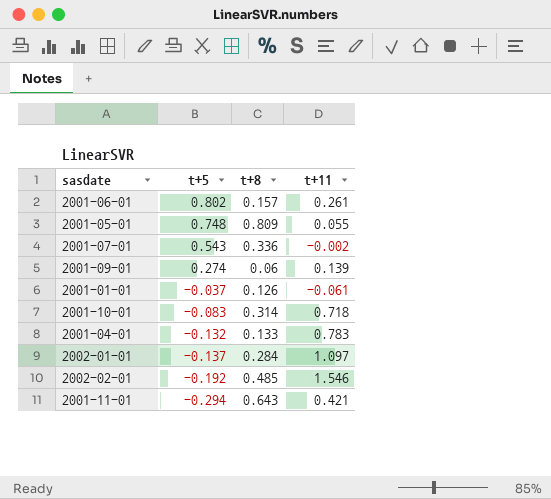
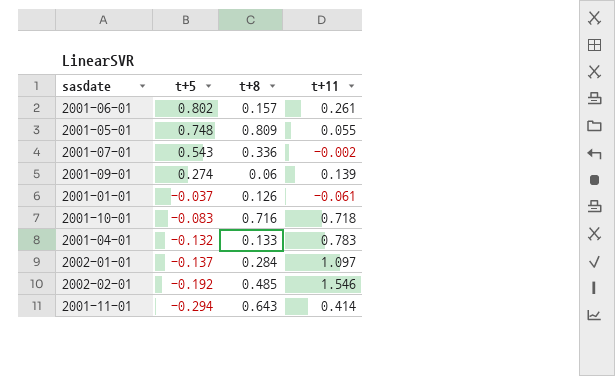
2001-10-01 | t+8: 0.314 -> 0.716
2001-11-01 | t+11: 0.421 -> 0.414

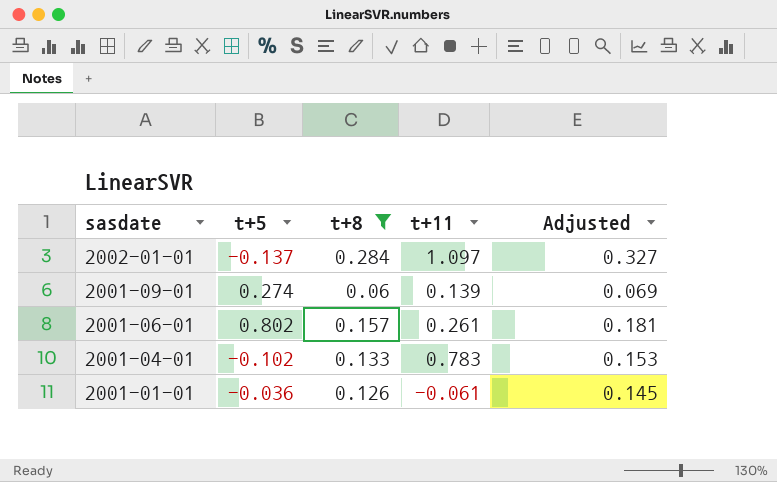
filter: none -> t+8 <= 0.284
row order: t+5 descending -> sasdate descending
column Adjusted | formula: none -> [t+8] * 1.15
2001-04-01 | t+5: -0.132 -> -0.102
2001-01-01 | t+5: -0.037 -> -0.036

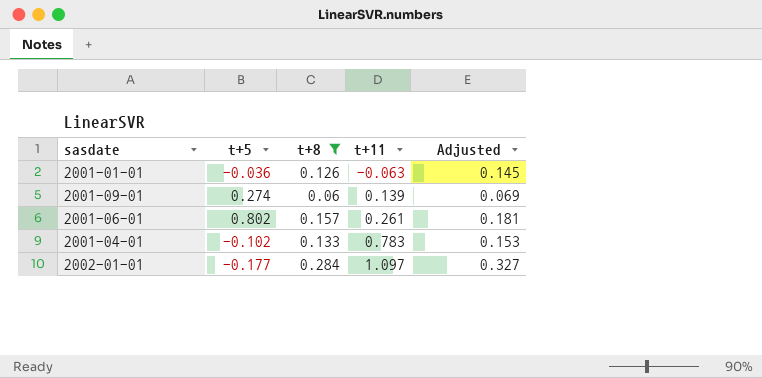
row order: sasdate descending -> t+11 ascending
2001-01-01 | t+11: -0.061 -> -0.063
2002-01-01 | t+5: -0.137 -> -0.177

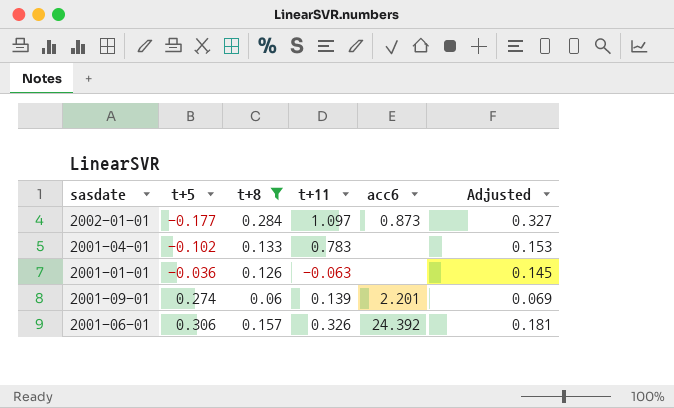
row order: t+11 ascending -> t+5 ascending
column acc6 | position: none -> 5
2001-06-01 | t+5: 0.802 -> 0.306
2001-06-01 | t+11: 0.261 -> 0.326

